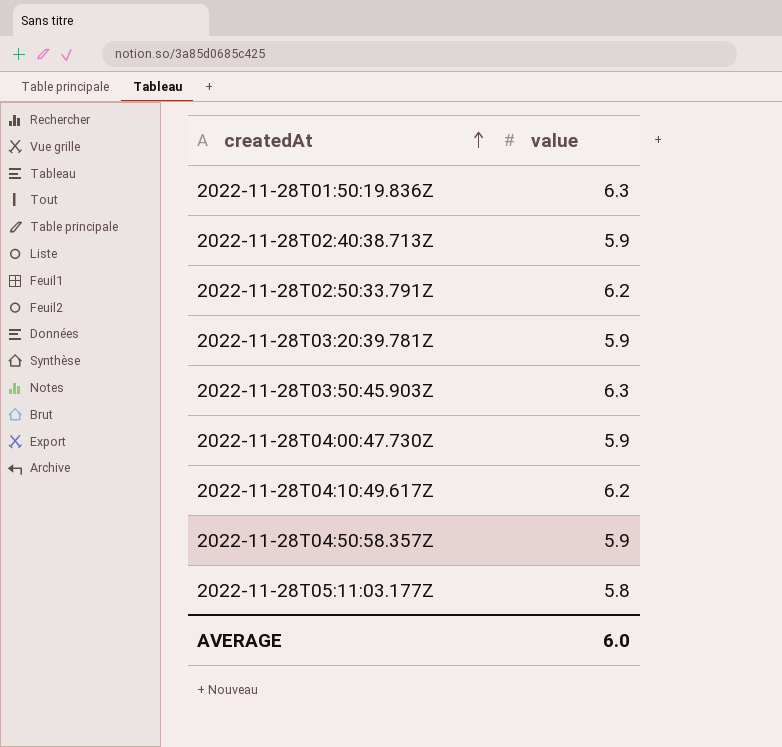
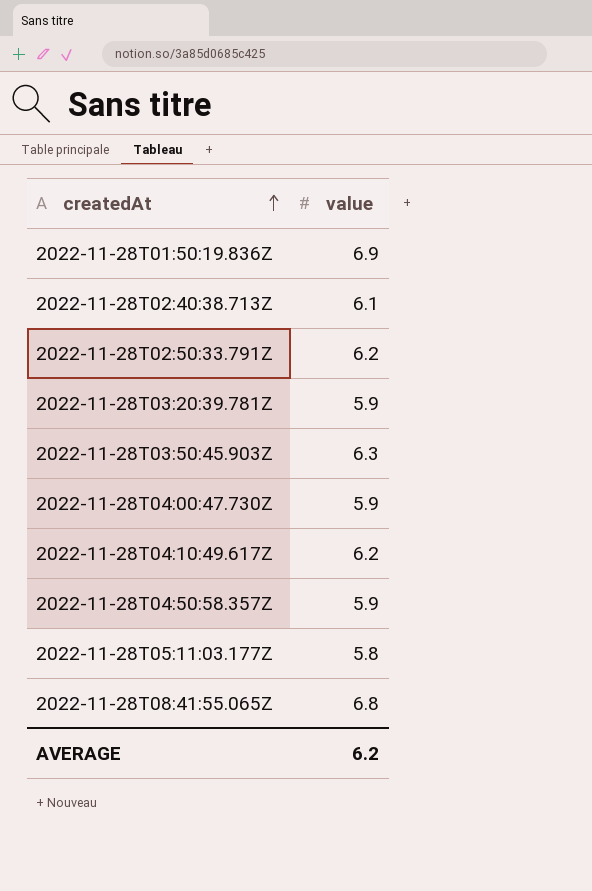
2022-11-28T01:50:19.836Z | value: 6.3 -> 6.9
2022-11-28T02:40:38.713Z | value: 5.9 -> 6.1
row 2022-11-28T08:41:55.065Z: none -> 6.8
AVERAGE | value: 6.0 -> 6.2

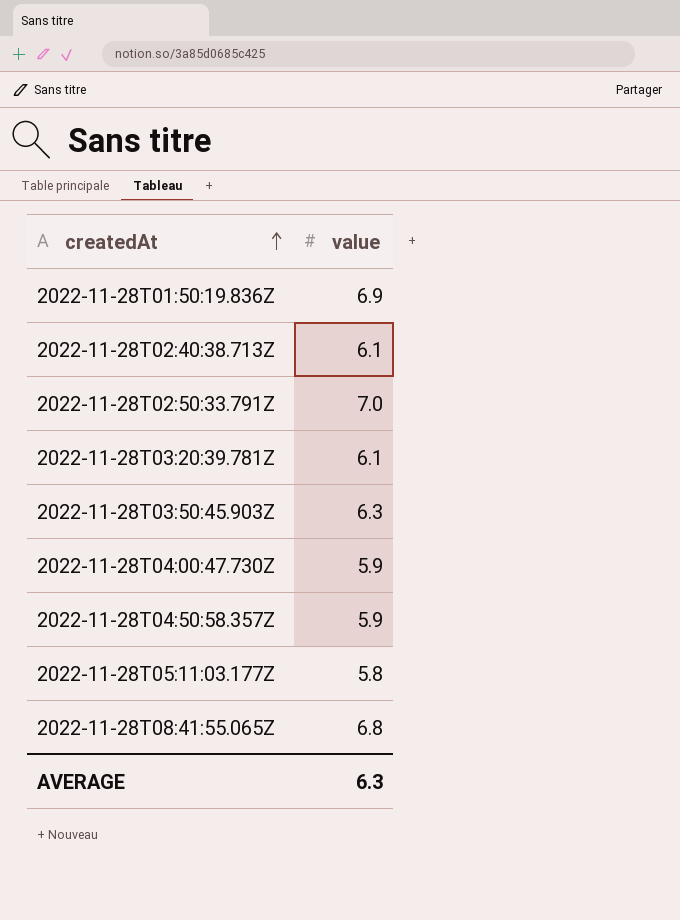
row 2022-11-28T04:10:49.617Z: 6.2 -> none
2022-11-28T02:50:33.791Z | value: 6.2 -> 7.0
2022-11-28T03:20:39.781Z | value: 5.9 -> 6.1
AVERAGE | value: 6.2 -> 6.3

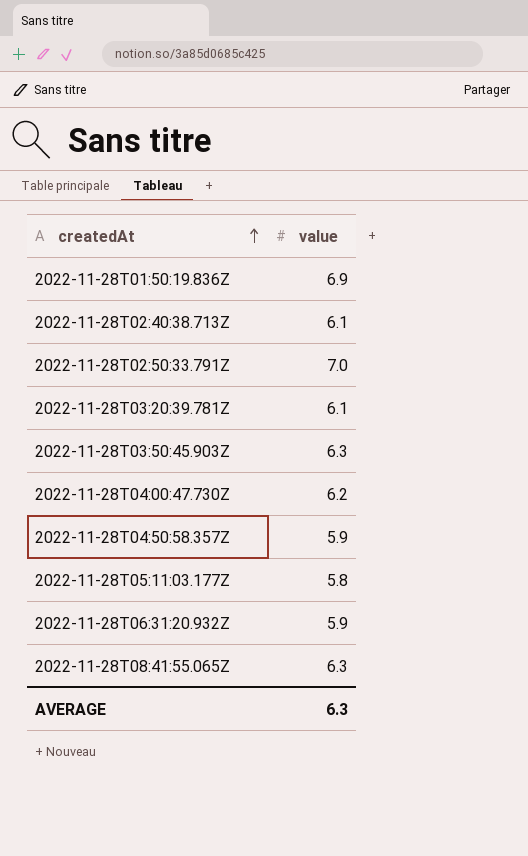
2022-11-28T04:00:47.730Z | value: 5.9 -> 6.2
row 2022-11-28T06:31:20.932Z: none -> 5.9
2022-11-28T08:41:55.065Z | value: 6.8 -> 6.3

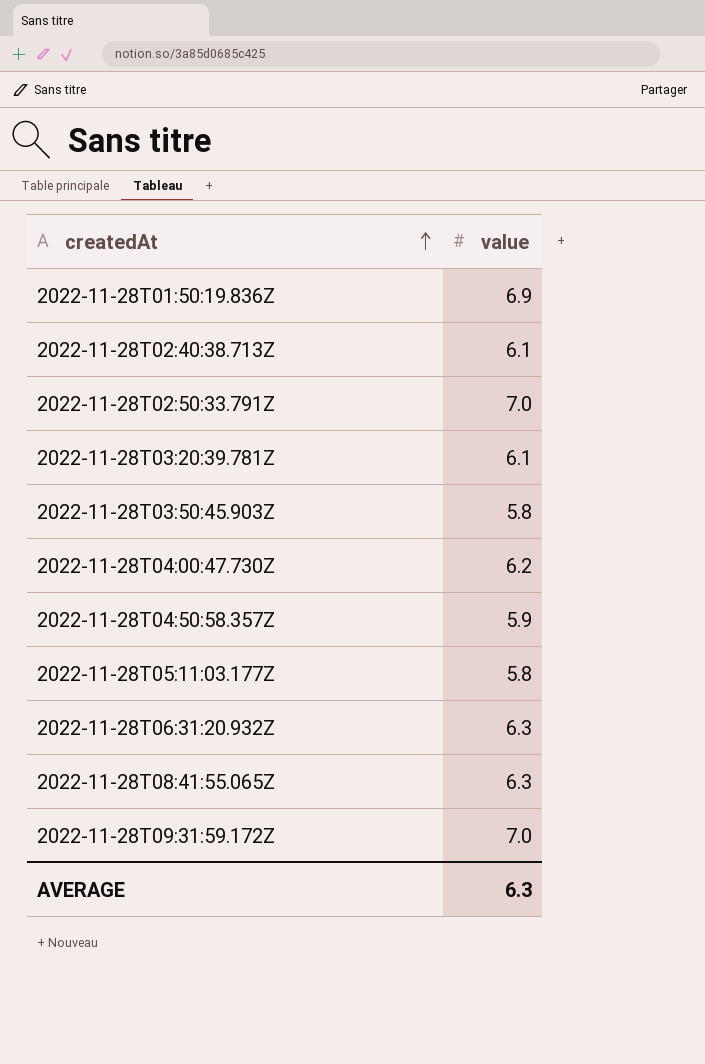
2022-11-28T03:50:45.903Z | value: 6.3 -> 5.8
2022-11-28T06:31:20.932Z | value: 5.9 -> 6.3
row 2022-11-28T09:31:59.172Z: none -> 7.0

